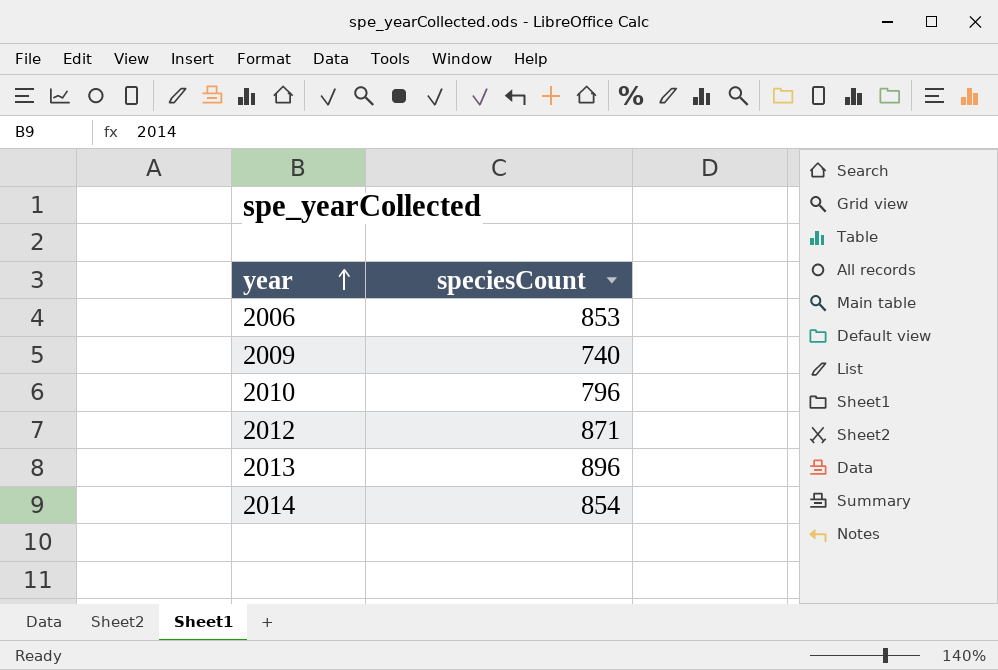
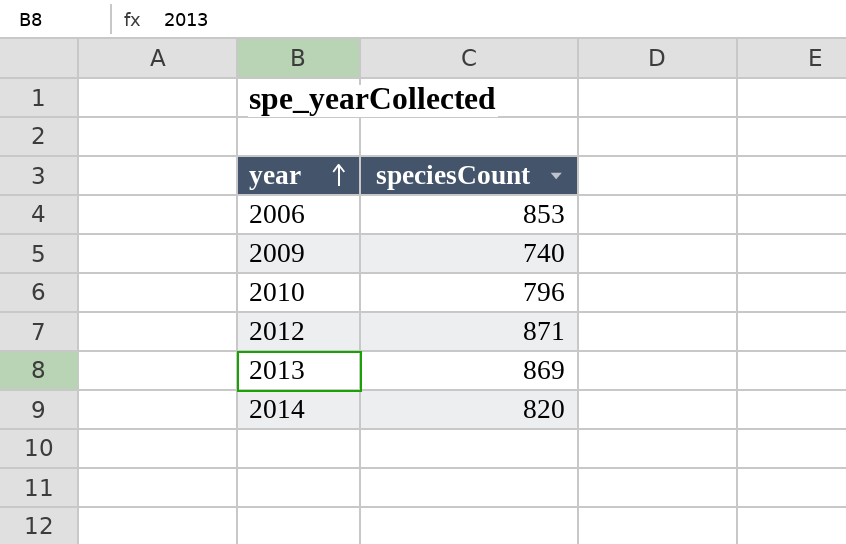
2013 | speciesCount: 896 -> 869
2014 | speciesCount: 854 -> 820

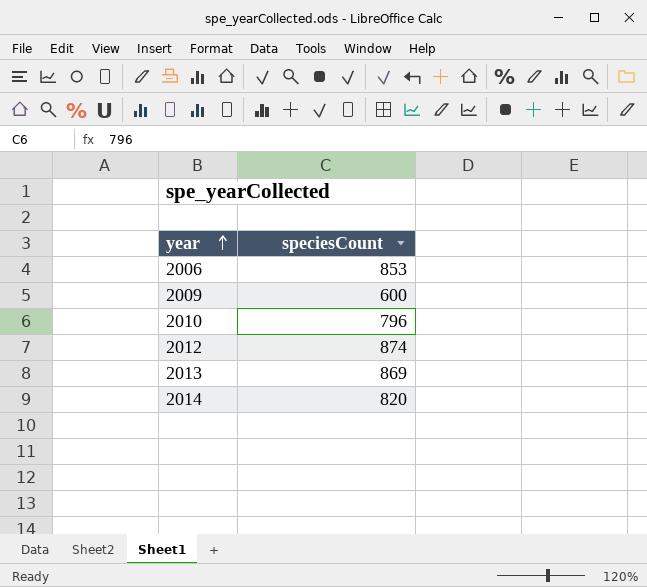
2009 | speciesCount: 740 -> 600
2012 | speciesCount: 871 -> 874

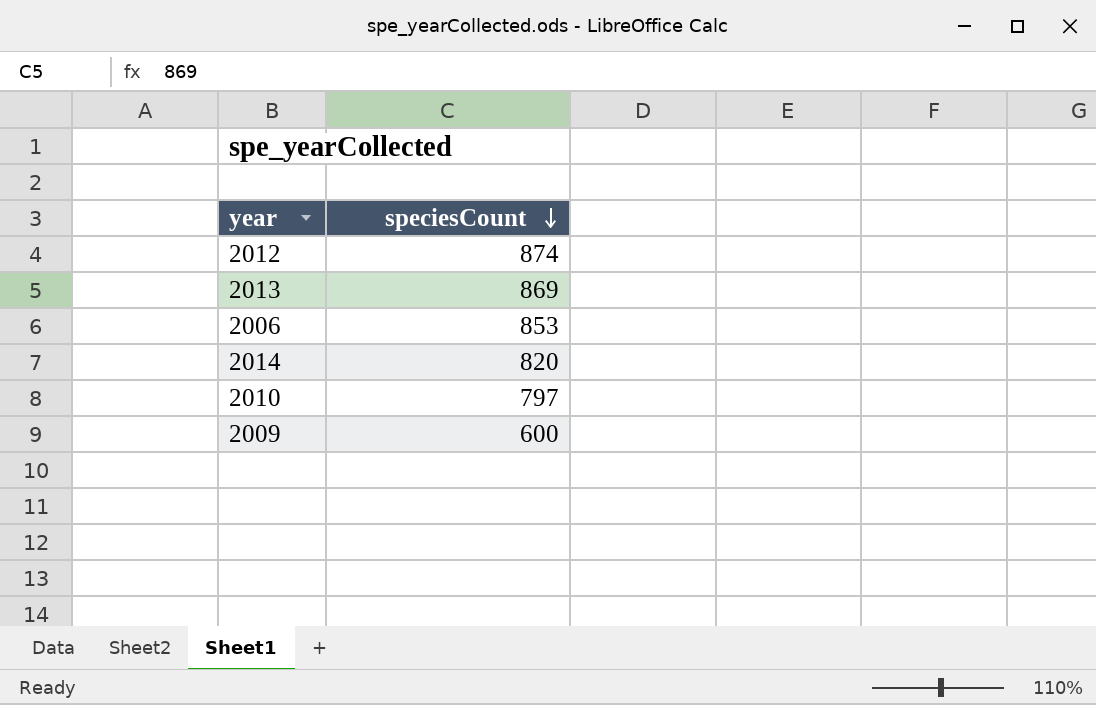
row order: year ascending -> speciesCount descending
2010 | speciesCount: 796 -> 797

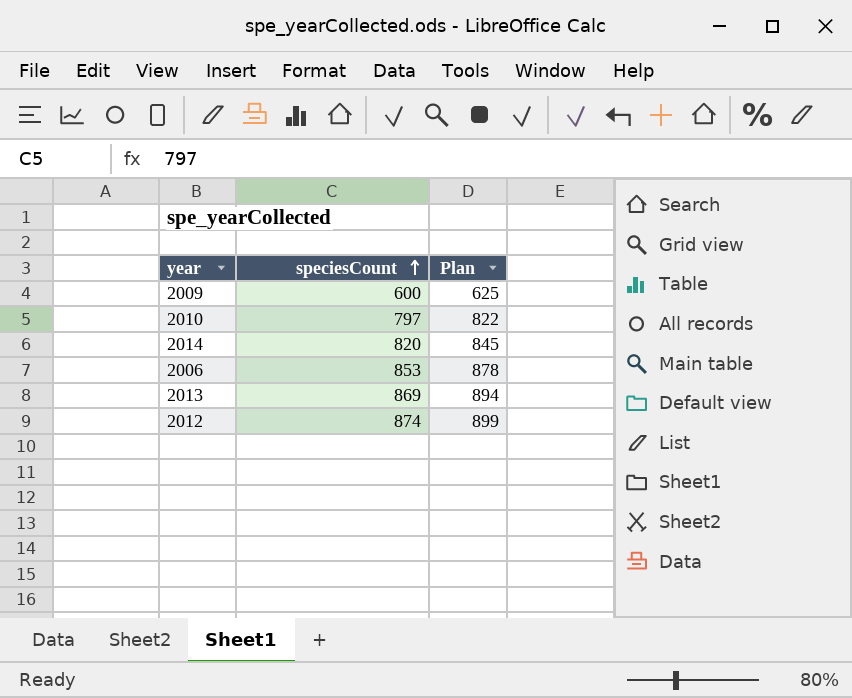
row order: speciesCount descending -> speciesCount ascending
column Plan | formula: none -> [speciesCount] + 25

